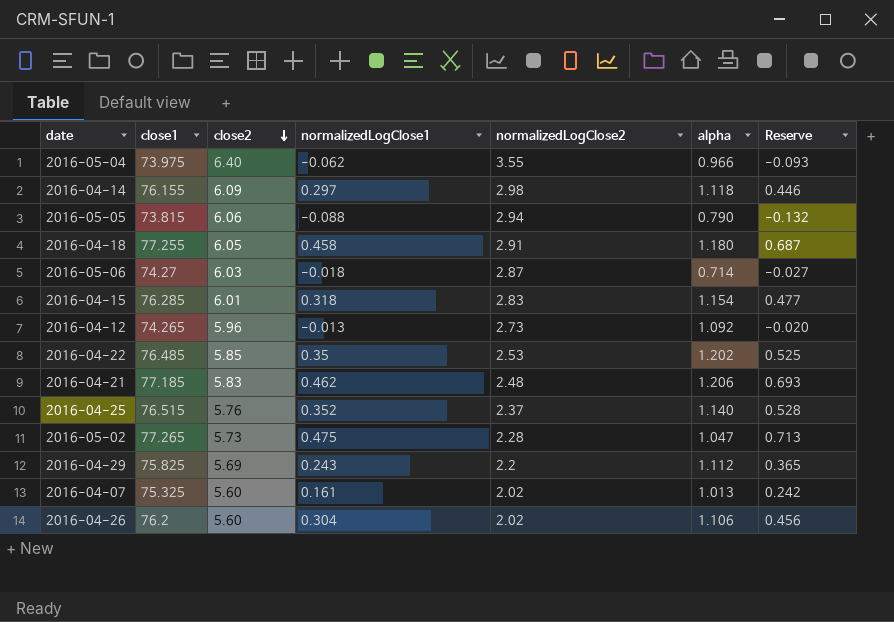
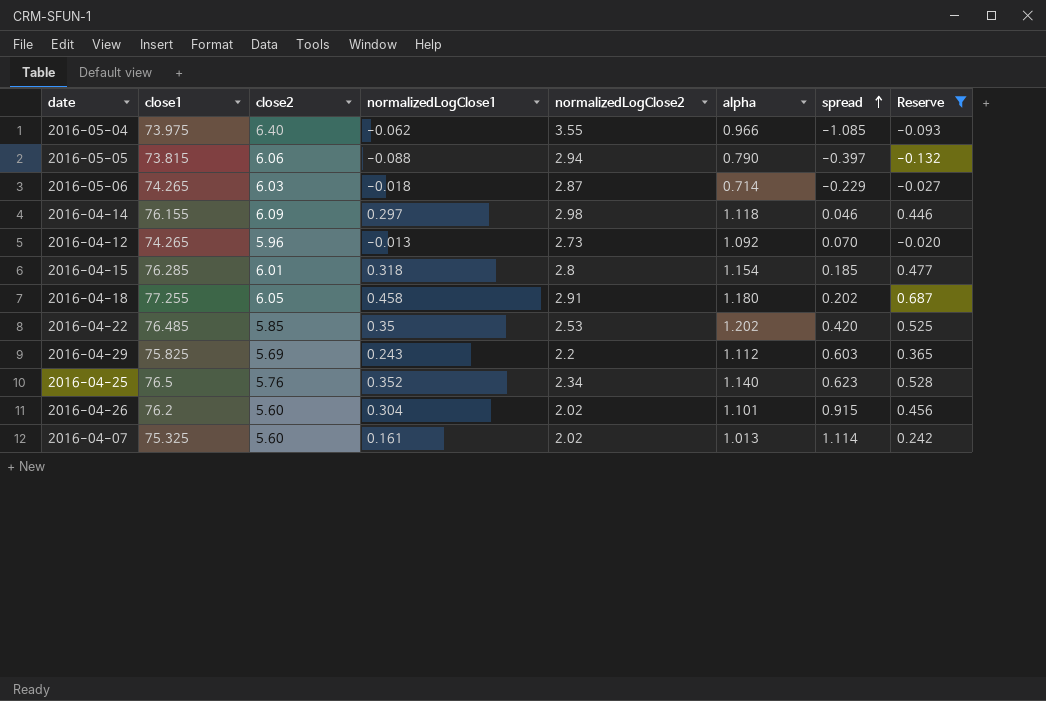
filter: none -> Reserve <= 0.687
row order: close2 descending -> spread ascending
column spread | position: none -> 7
2016-05-06 | close1: 74.27 -> 74.265
2016-04-15 | normalizedLogClose2: 2.83 -> 2.8
2016-04-25 | close1: 76.515 -> 76.5
2016-04-25 | normalizedLogClose2: 2.37 -> 2.34
2016-04-26 | alpha: 1.106 -> 1.101

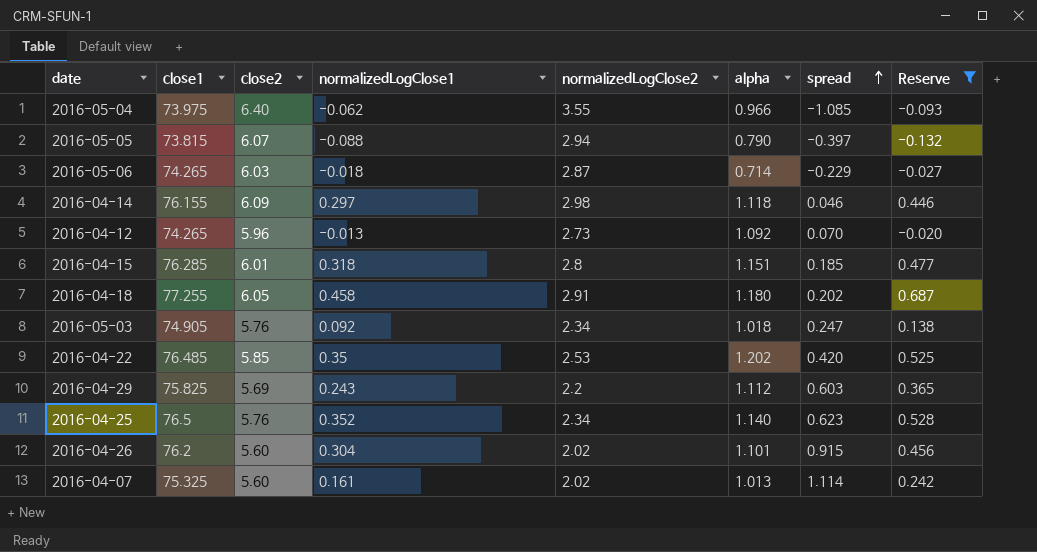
2016-05-05 | close2: 6.06 -> 6.07
2016-04-15 | alpha: 1.154 -> 1.151
row 2016-05-03: none -> 74.905 | 5.76 | 0.092 | 2.34 | 1.018 | 0.247 | 0.138

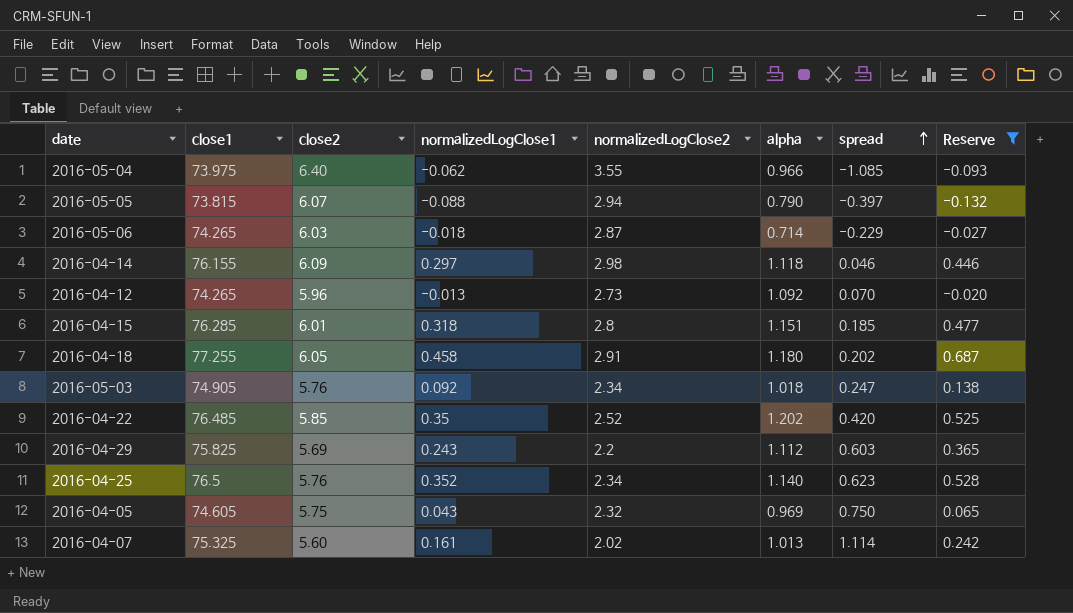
row 2016-04-26: 76.2 | 5.60 | 0.304 | 2.02 | 1.101 | 0.915 | 0.456 -> none
2016-04-22 | normalizedLogClose2: 2.53 -> 2.52
row 2016-04-05: none -> 74.605 | 5.75 | 0.043 | 2.32 | 0.969 | 0.750 | 0.065

